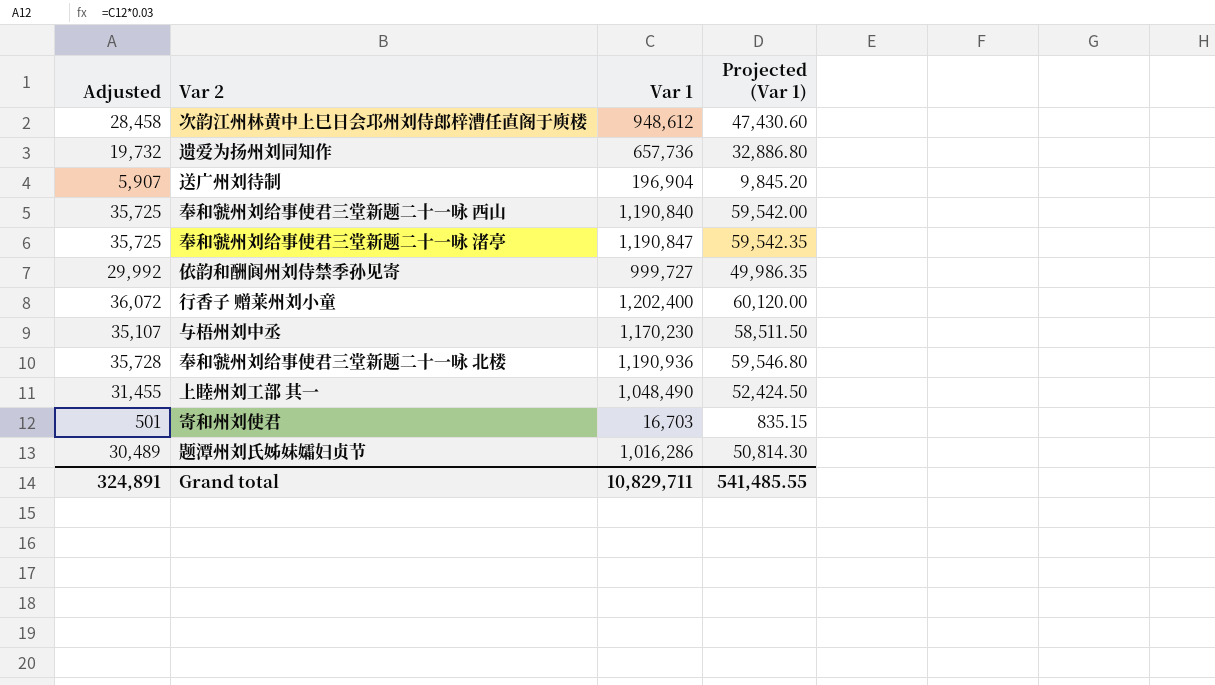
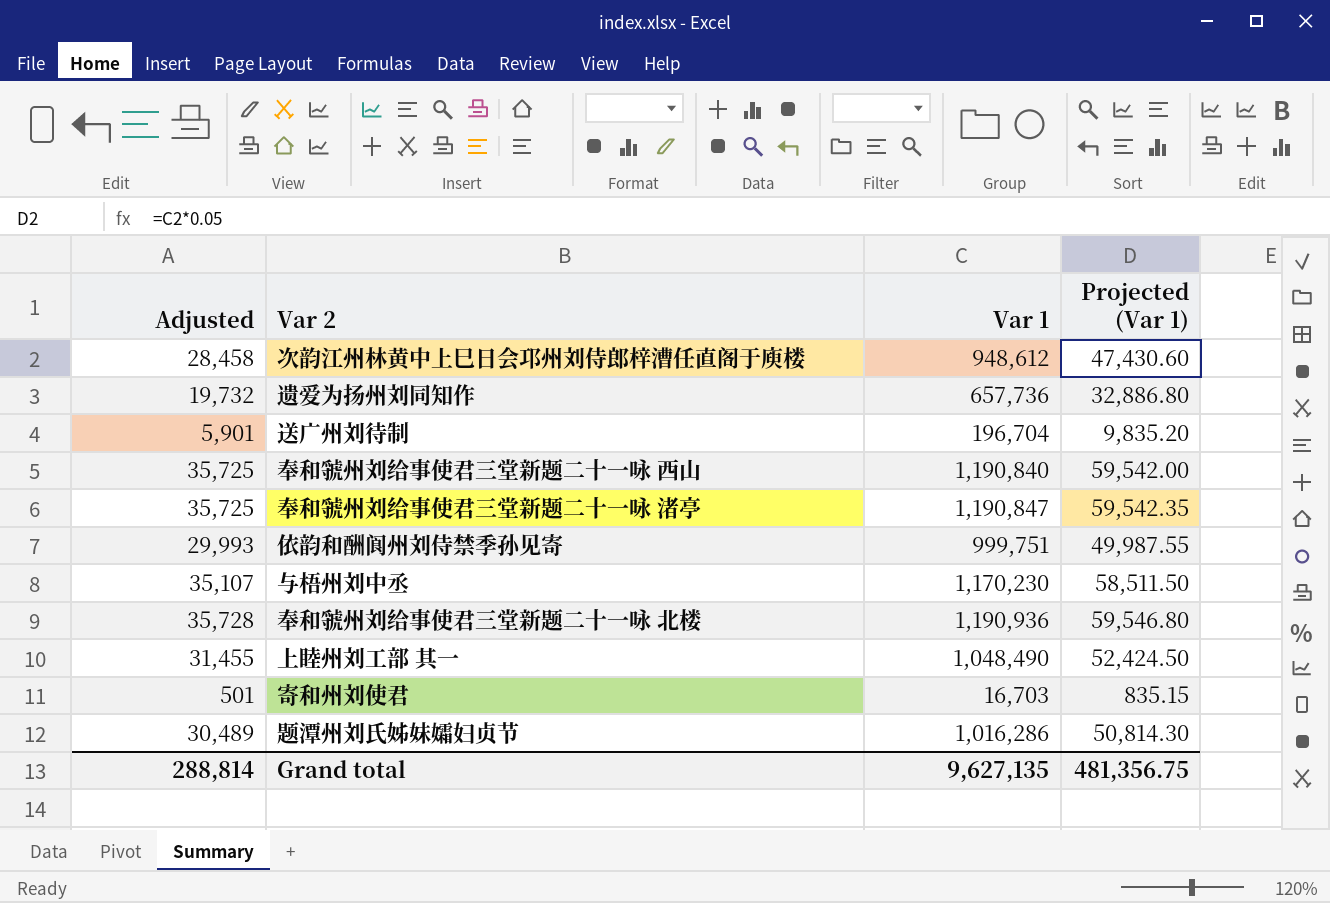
row 行香子 赠莱州刘小童: 36,072 | 1,202,400 | 60,120.00 -> none
送广州刘待制 | Adjusted: 5,907 -> 5,901
送广州刘待制 | Var 1: 196,904 -> 196,704
送广州刘待制 | Projected (Var 1): 9,845.20 -> 9,835.20
依韵和酬阆州刘侍禁季孙见寄 | Adjusted: 29,992 -> 29,993
依韵和酬阆州刘侍禁季孙见寄 | Var 1: 999,727 -> 999,751
依韵和酬阆州刘侍禁季孙见寄 | Projected (Var 1): 49,986.35 -> 49,987.55
Grand total | Adjusted: 324,891 -> 288,814
Grand total | Var 1: 10,829,711 -> 9,627,135
Grand total | Projected (Var 1): 541,485.55 -> 481,356.75

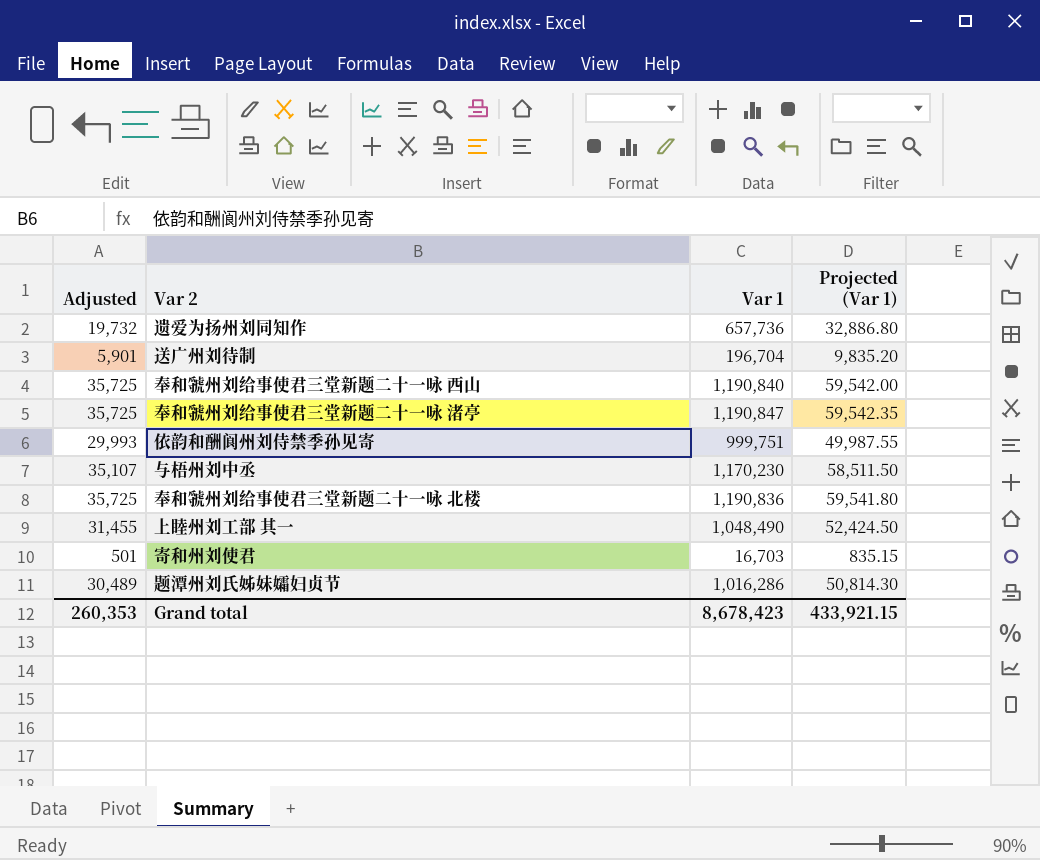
row 次韵江州林黄中上巳日会邛州刘侍郎梓漕任直阁于庾楼: 28,458 | 948,612 | 47,430.60 -> none
奉和虢州刘给事使君三堂新题二十一咏 北楼 | Adjusted: 35,728 -> 35,725
奉和虢州刘给事使君三堂新题二十一咏 北楼 | Var 1: 1,190,936 -> 1,190,836
奉和虢州刘给事使君三堂新题二十一咏 北楼 | Projected (Var 1): 59,546.80 -> 59,541.80
Grand total | Adjusted: 288,814 -> 260,353
Grand total | Var 1: 9,627,135 -> 8,678,423
Grand total | Projected (Var 1): 481,356.75 -> 433,921.15

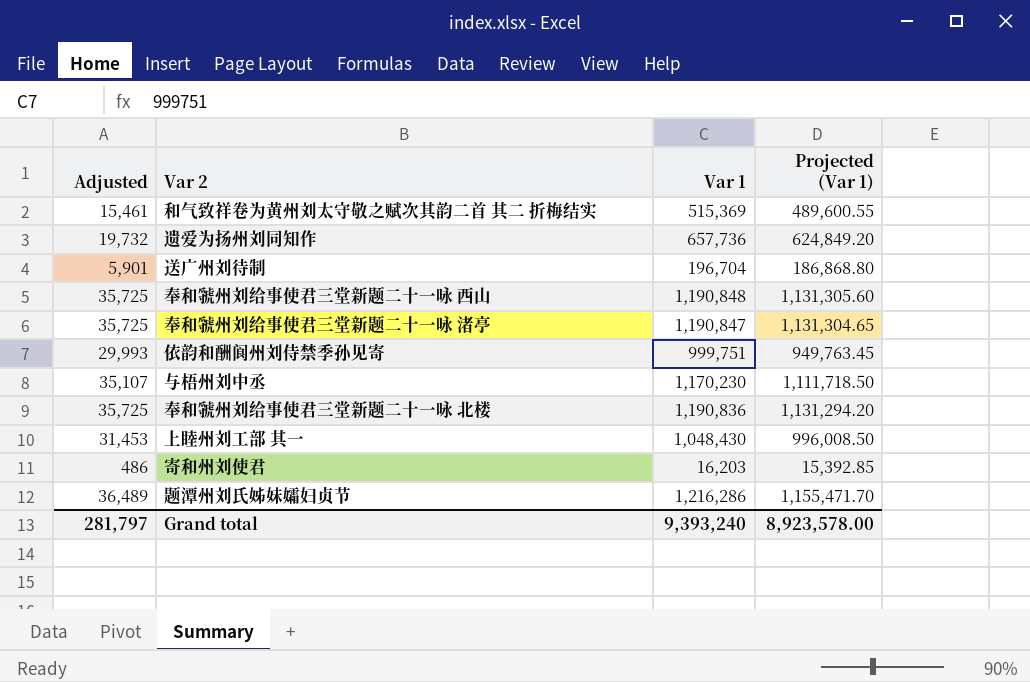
column Projected (Var 1) | formula: [Var 1] * 0.05 -> [Var 1] * 0.95
row 和气致祥卷为黄州刘太守敬之赋次其韵二首 其二 折梅结实: none -> 15,461 | 515,369 | 489,600.55
奉和虢州刘给事使君三堂新题二十一咏 西山 | Var 1: 1,190,840 -> 1,190,848
上睦州刘工部 其一 | Adjusted: 31,455 -> 31,453
上睦州刘工部 其一 | Var 1: 1,048,490 -> 1,048,430
寄和州刘使君 | Adjusted: 501 -> 486
寄和州刘使君 | Var 1: 16,703 -> 16,203
题潭州刘氏姊妹孀妇贞节 | Adjusted: 30,489 -> 36,489
题潭州刘氏姊妹孀妇贞节 | Var 1: 1,016,286 -> 1,216,286
Grand total | Adjusted: 260,353 -> 281,797
Grand total | Var 1: 8,678,423 -> 9,393,240
Grand total | Projected (Var 1): 433,921.15 -> 8,923,578.00

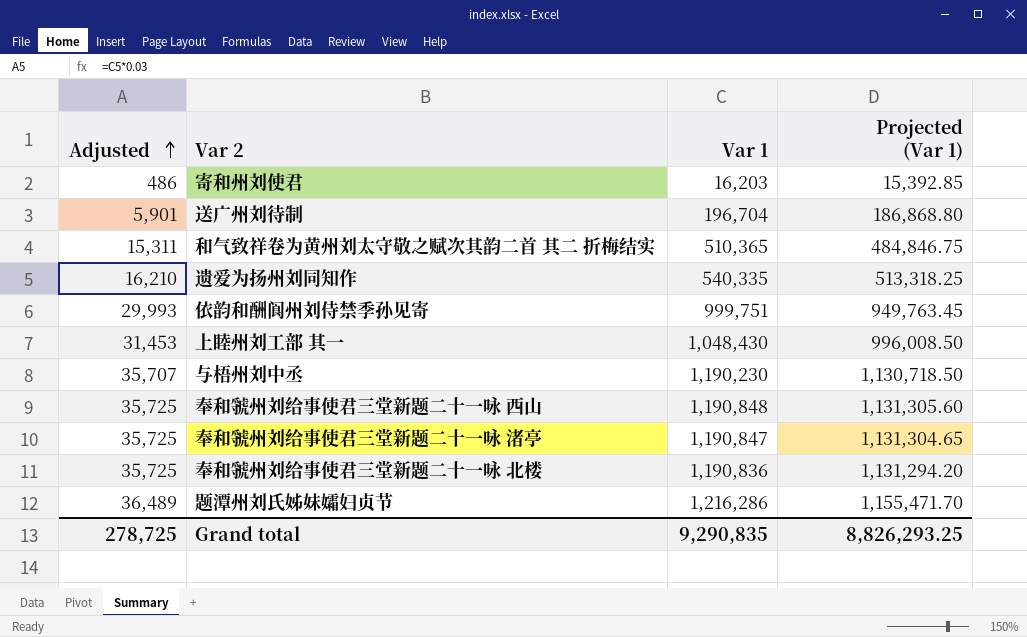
row order: none -> Adjusted ascending
和气致祥卷为黄州刘太守敬之赋次其韵二首 其二 折梅结实 | Adjusted: 15,461 -> 15,311
和气致祥卷为黄州刘太守敬之赋次其韵二首 其二 折梅结实 | Var 1: 515,369 -> 510,365
和气致祥卷为黄州刘太守敬之赋次其韵二首 其二 折梅结实 | Projected (Var 1): 489,600.55 -> 484,846.75
遗爱为扬州刘同知作 | Adjusted: 19,732 -> 16,210
遗爱为扬州刘同知作 | Var 1: 657,736 -> 540,335
遗爱为扬州刘同知作 | Projected (Var 1): 624,849.20 -> 513,318.25
与梧州刘中丞 | Adjusted: 35,107 -> 35,707
与梧州刘中丞 | Var 1: 1,170,230 -> 1,190,230
与梧州刘中丞 | Projected (Var 1): 1,111,718.50 -> 1,130,718.50
Grand total | Adjusted: 281,797 -> 278,725
Grand total | Var 1: 9,393,240 -> 9,290,835
Grand total | Projected (Var 1): 8,923,578.00 -> 8,826,293.25

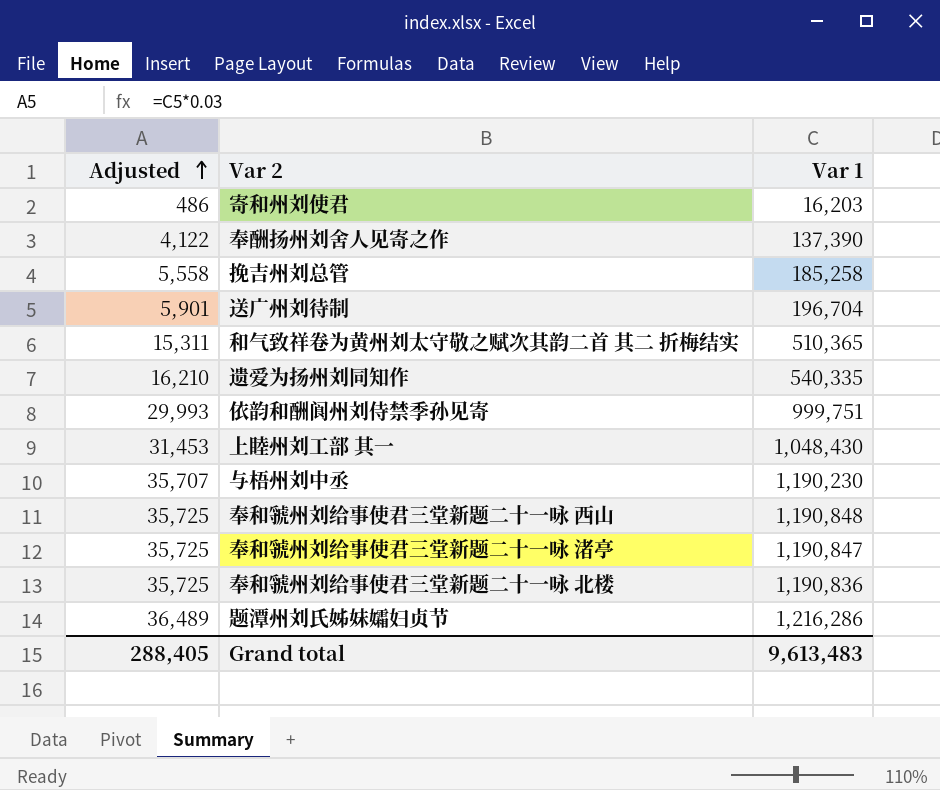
column Projected (Var 1) | formula: [Var 1] * 0.95 -> none
row 奉酬扬州刘舍人见寄之作: none -> 4,122 | 137,390
row 挽吉州刘总管: none -> 5,558 | 185,258
Grand total | Adjusted: 278,725 -> 288,405
Grand total | Var 1: 9,290,835 -> 9,613,483

